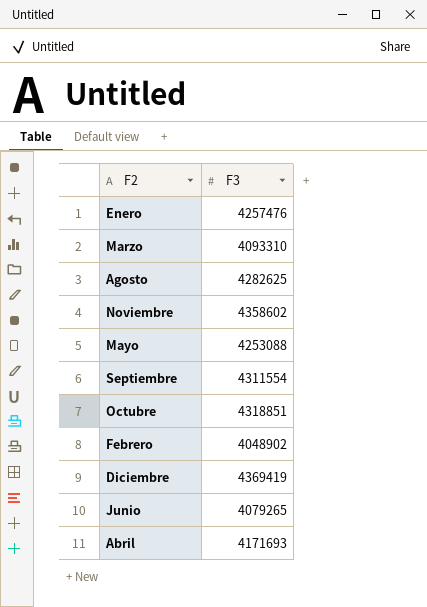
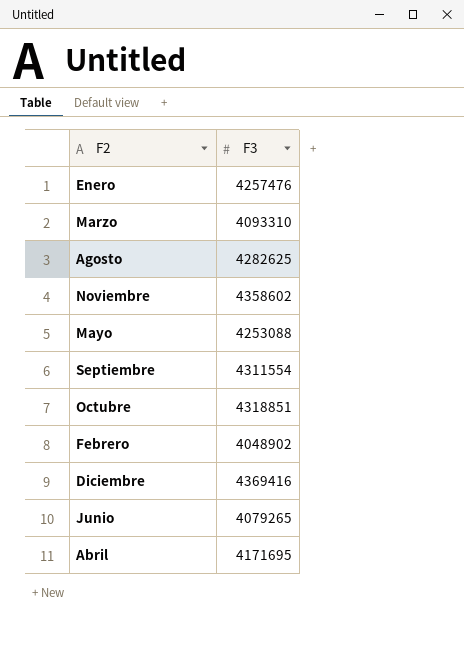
Diciembre | F3: 4369419 -> 4369416
Abril | F3: 4171693 -> 4171695

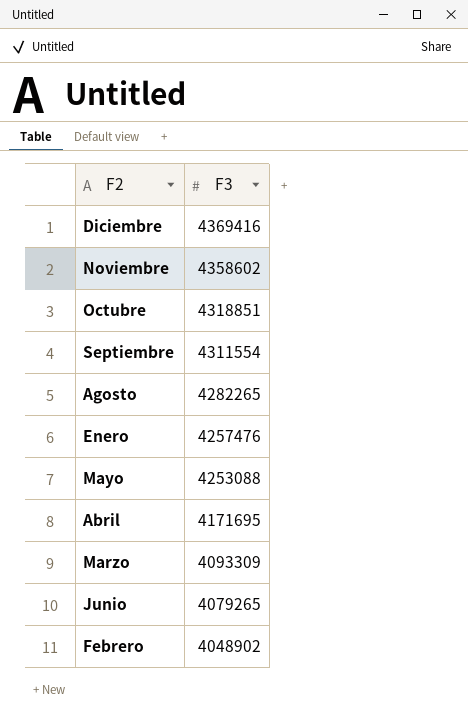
row order: none -> F3 descending
Agosto | F3: 4282625 -> 4282265
Marzo | F3: 4093310 -> 4093309

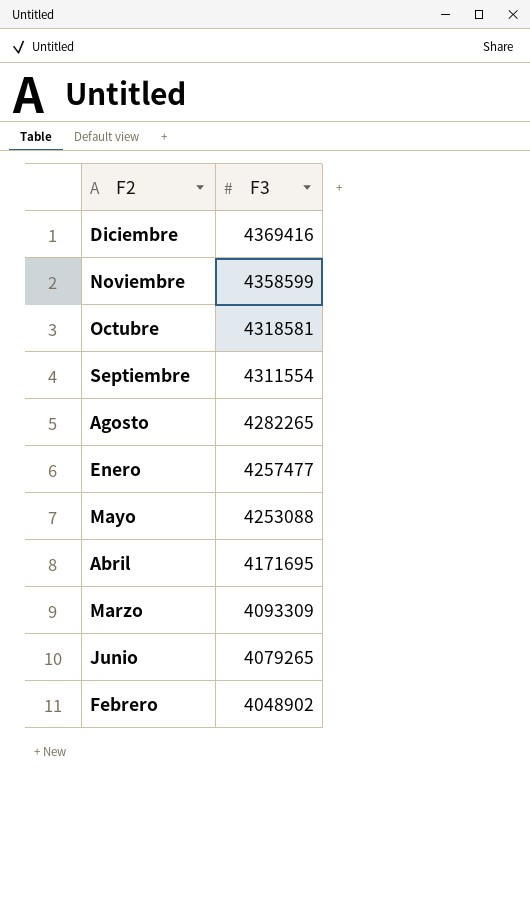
Noviembre | F3: 4358602 -> 4358599
Octubre | F3: 4318851 -> 4318581
Enero | F3: 4257476 -> 4257477

